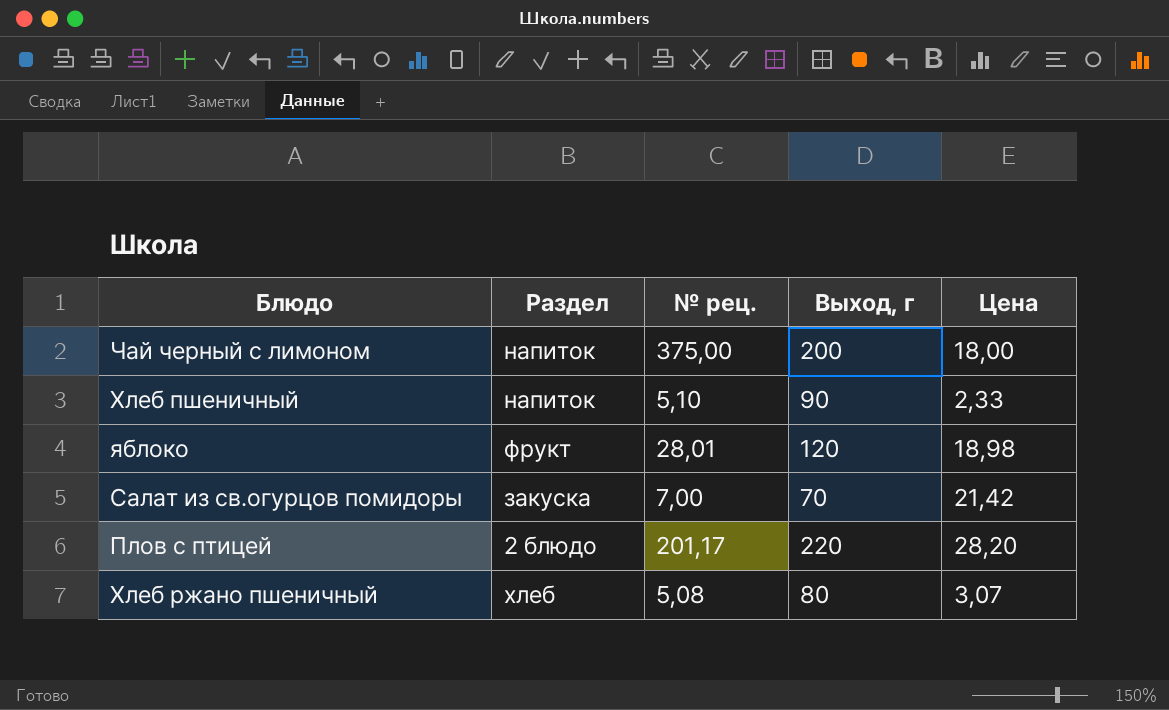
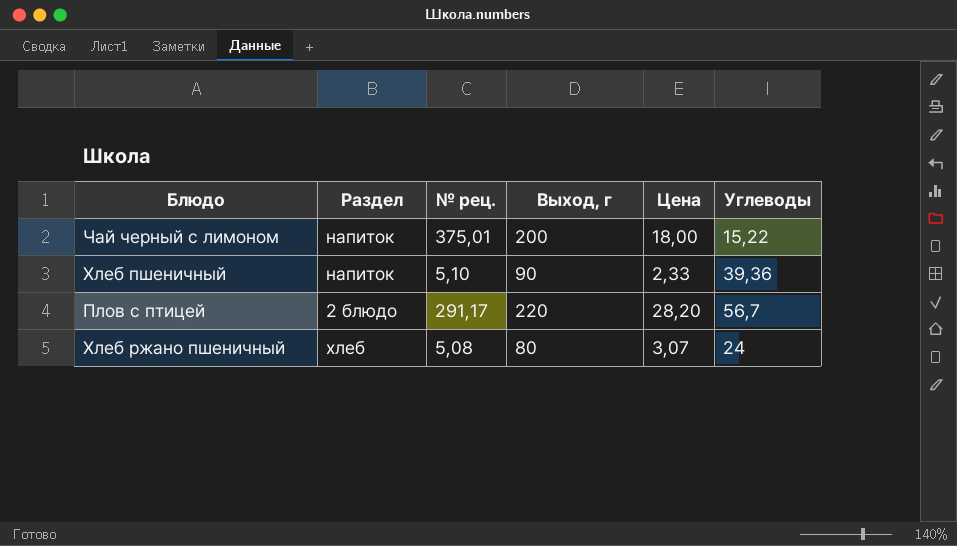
column Углеводы | position: none -> 6
row яблоко: фрукт | 28,01 | 120 | 18,98 -> none
row Салат из св.огурцов помидоры: закуска | 7,00 | 70 | 21,42 -> none
Чай черный с лимоном | № рец.: 375,00 -> 375,01
Плов с птицей | № рец.: 201,17 -> 291,17

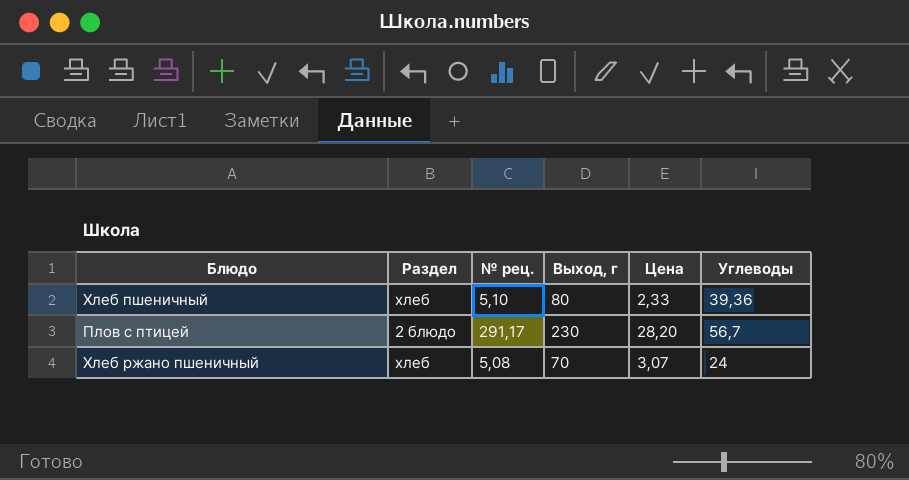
row Чай черный с лимоном: напиток | 375,01 | 200 | 18,00 | 15,22 -> none
Хлеб пшеничный | Раздел: напиток -> хлеб
Хлеб пшеничный | Выход, г: 90 -> 80
Плов с птицей | Выход, г: 220 -> 230
Хлеб ржано пшеничный | Выход, г: 80 -> 70

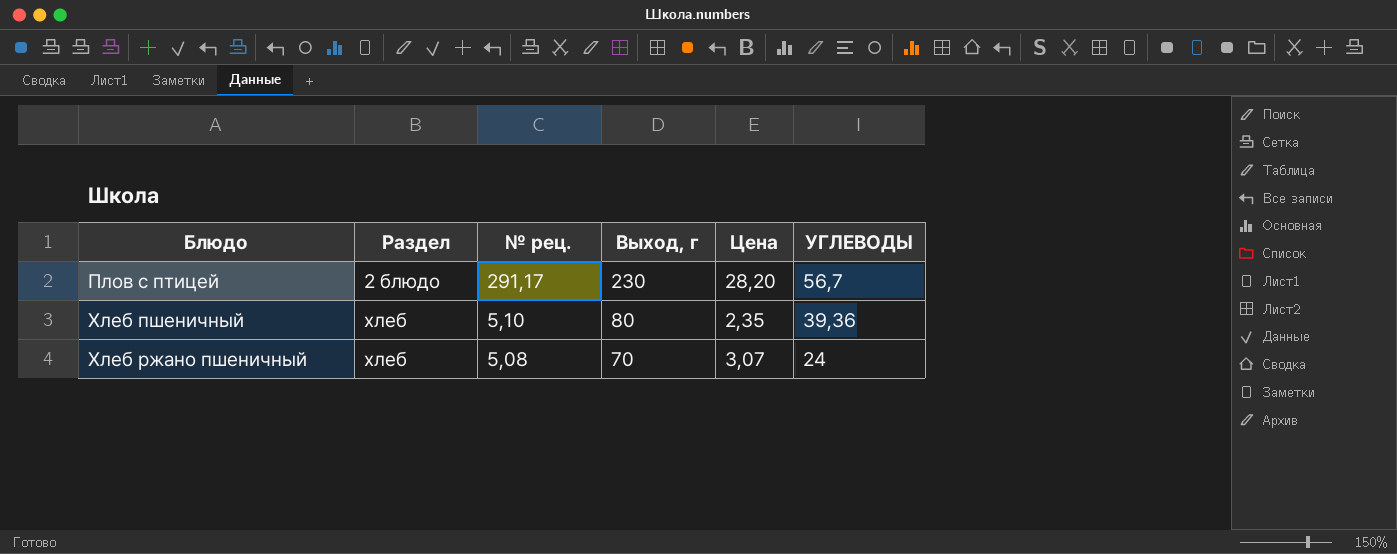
row order: none -> Блюдо ascending
column name: Углеводы -> УГЛЕВОДЫ
Хлеб пшеничный | Цена: 2,33 -> 2,35

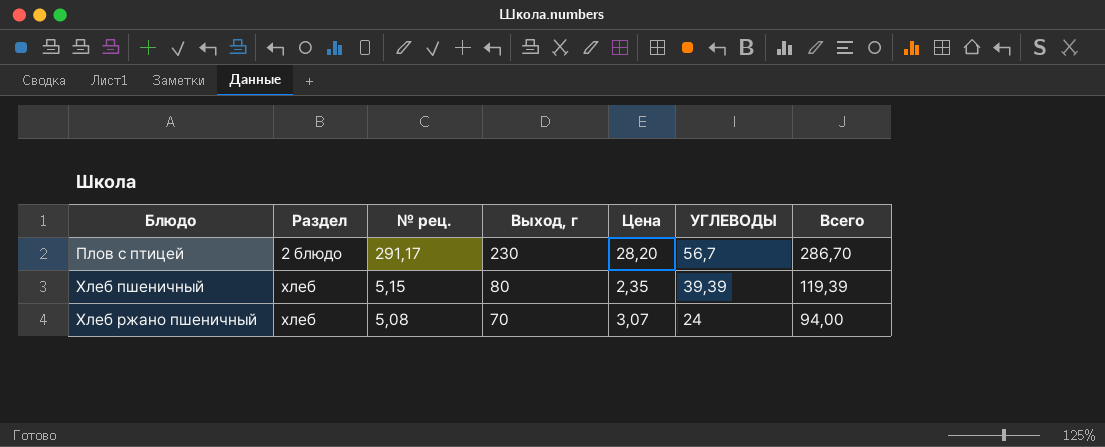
column Всего | formula: none -> [Выход, г] + [УГЛЕВОДЫ]
Хлеб пшеничный | № рец.: 5,10 -> 5,15
Хлеб пшеничный | УГЛЕВОДЫ: 39,36 -> 39,39

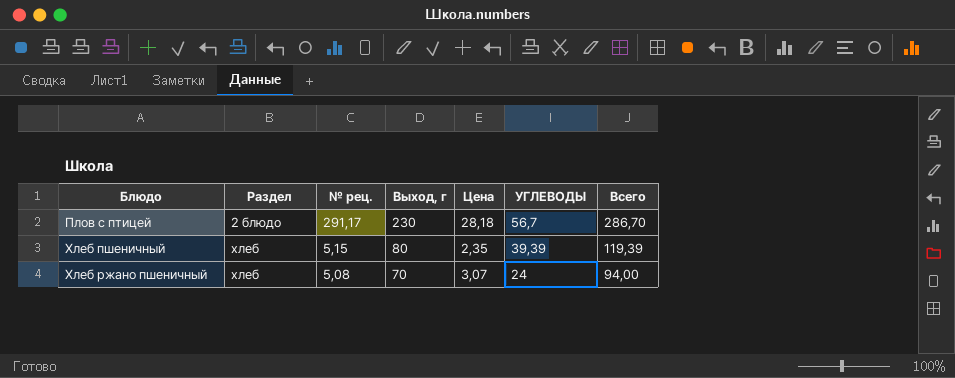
Плов с птицей | Цена: 28,20 -> 28,18

